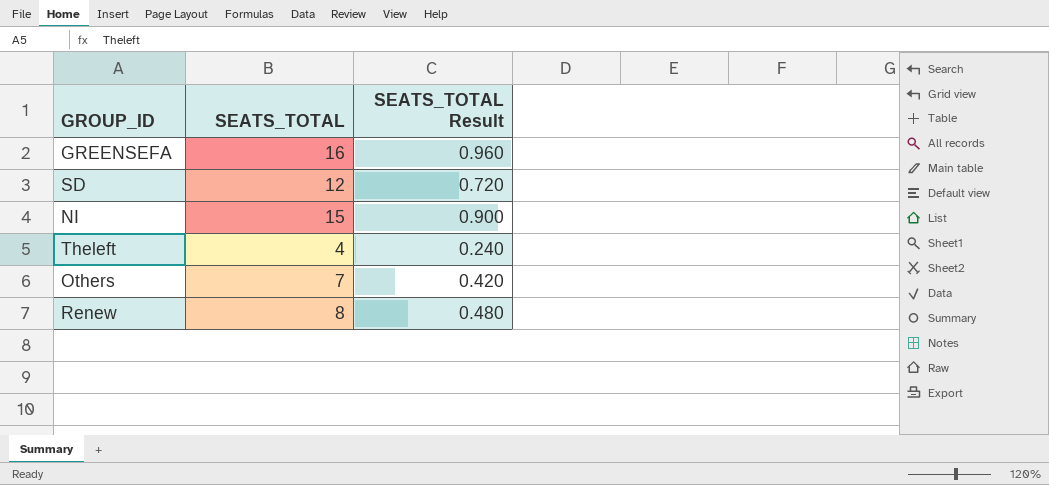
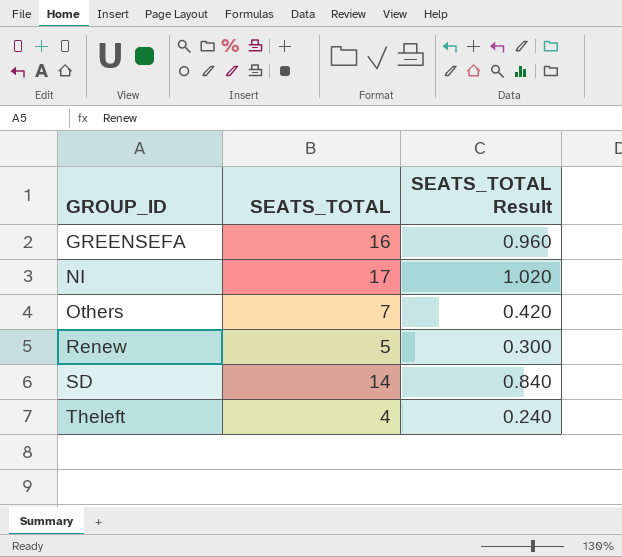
row order: none -> GROUP_ID ascending
NI | SEATS_TOTAL: 15 -> 17
NI | SEATS_TOTAL Result: 0.900 -> 1.020
Renew | SEATS_TOTAL: 8 -> 5
Renew | SEATS_TOTAL Result: 0.480 -> 0.300
SD | SEATS_TOTAL: 12 -> 14
SD | SEATS_TOTAL Result: 0.720 -> 0.840

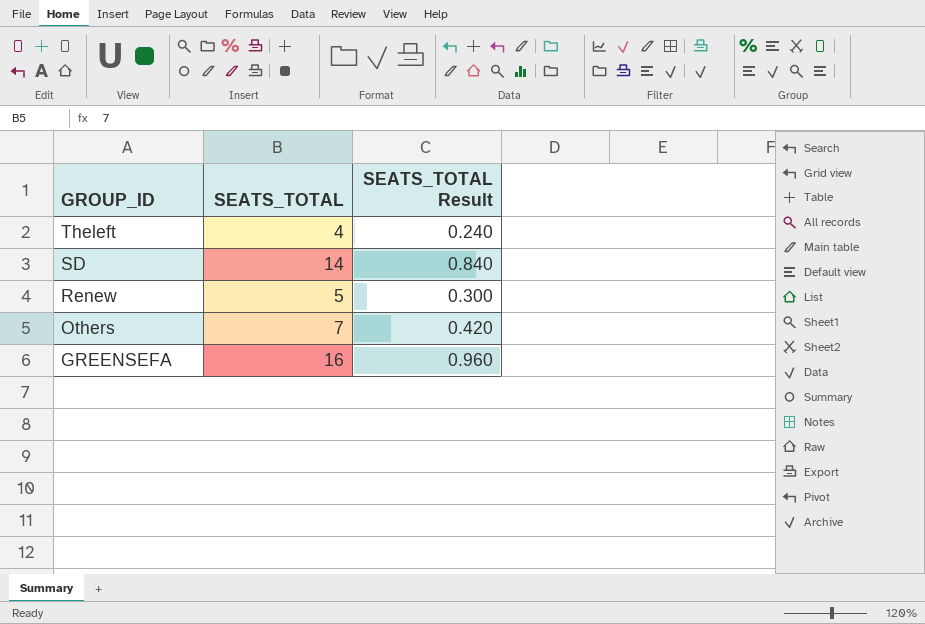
row order: GROUP_ID ascending -> GROUP_ID descending
row NI: 17 | 1.020 -> none

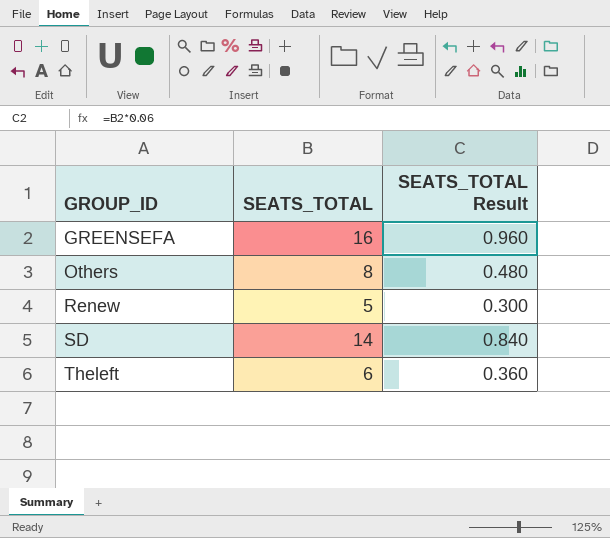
row order: GROUP_ID descending -> GROUP_ID ascending
Others | SEATS_TOTAL: 7 -> 8
Others | SEATS_TOTAL Result: 0.420 -> 0.480
Theleft | SEATS_TOTAL: 4 -> 6
Theleft | SEATS_TOTAL Result: 0.240 -> 0.360

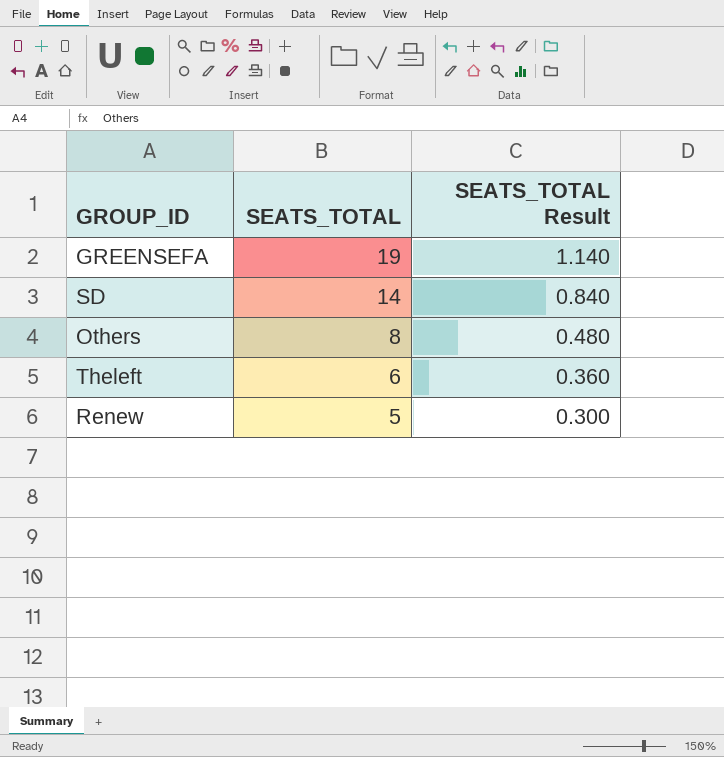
row order: GROUP_ID ascending -> SEATS_TOTAL descending
GREENSEFA | SEATS_TOTAL: 16 -> 19
GREENSEFA | SEATS_TOTAL Result: 0.960 -> 1.140

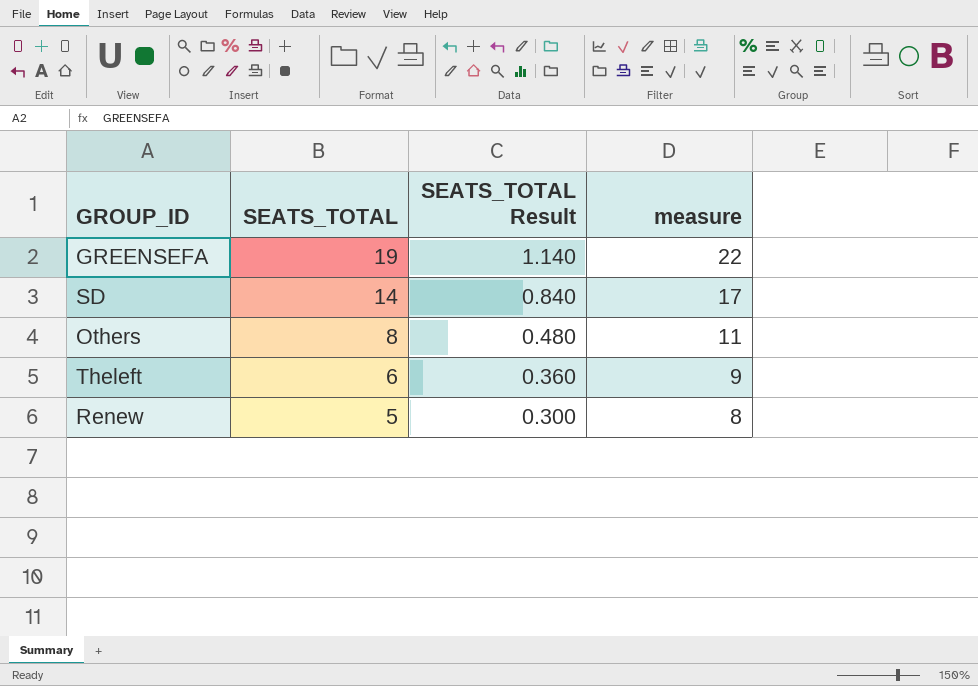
column measure | formula: none -> [SEATS_TOTAL] + 3

